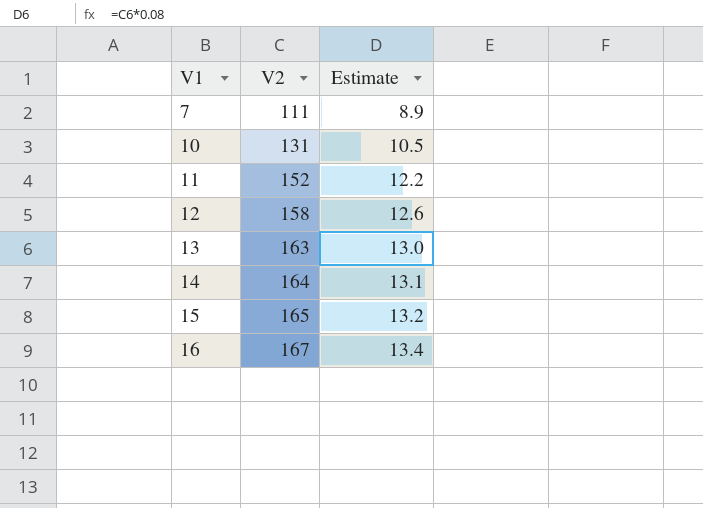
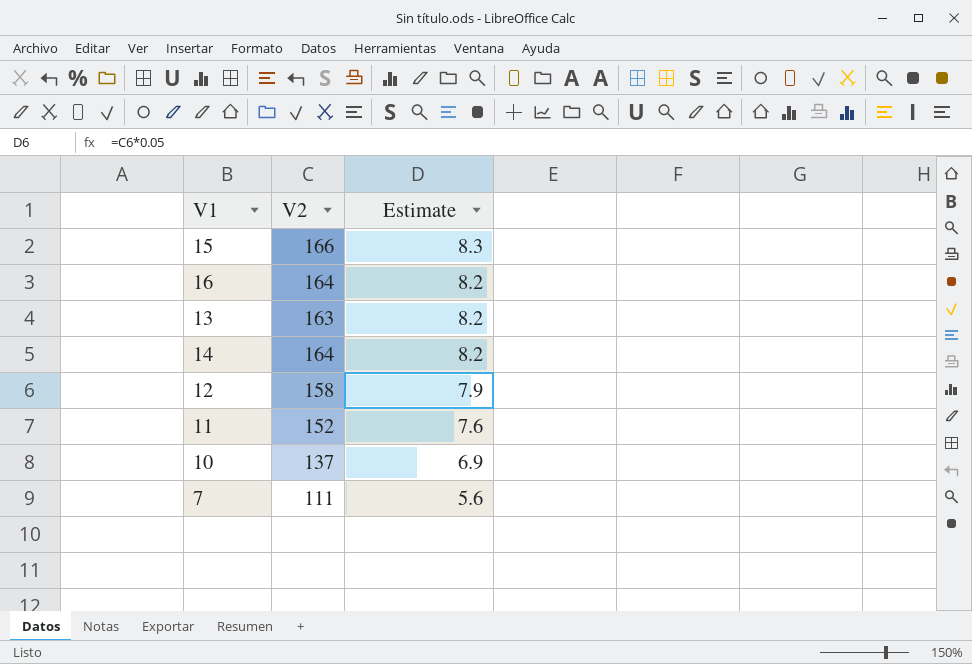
row order: V1 ascending -> Estimate descending
column Estimate | formula: [V2] * 0.08 -> [V2] * 0.05
15 | V2: 165 -> 166
16 | V2: 167 -> 164
10 | V2: 131 -> 137

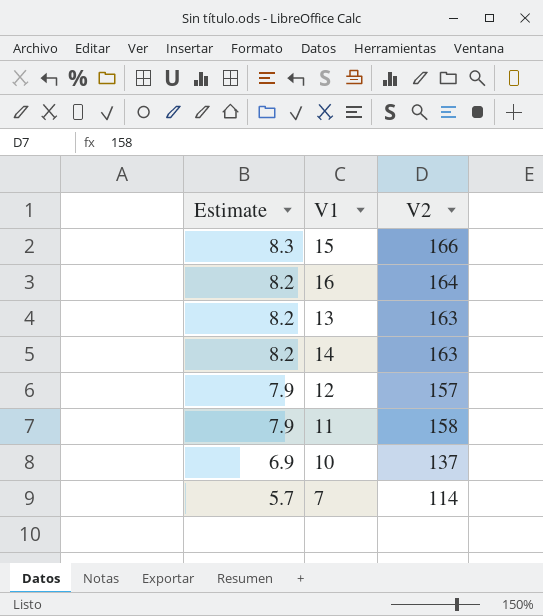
column Estimate | position: 3 -> 1
14 | V2: 164 -> 163
12 | V2: 158 -> 157
11 | Estimate: 7.6 -> 7.9
11 | V2: 152 -> 158
7 | Estimate: 5.6 -> 5.7
7 | V2: 111 -> 114

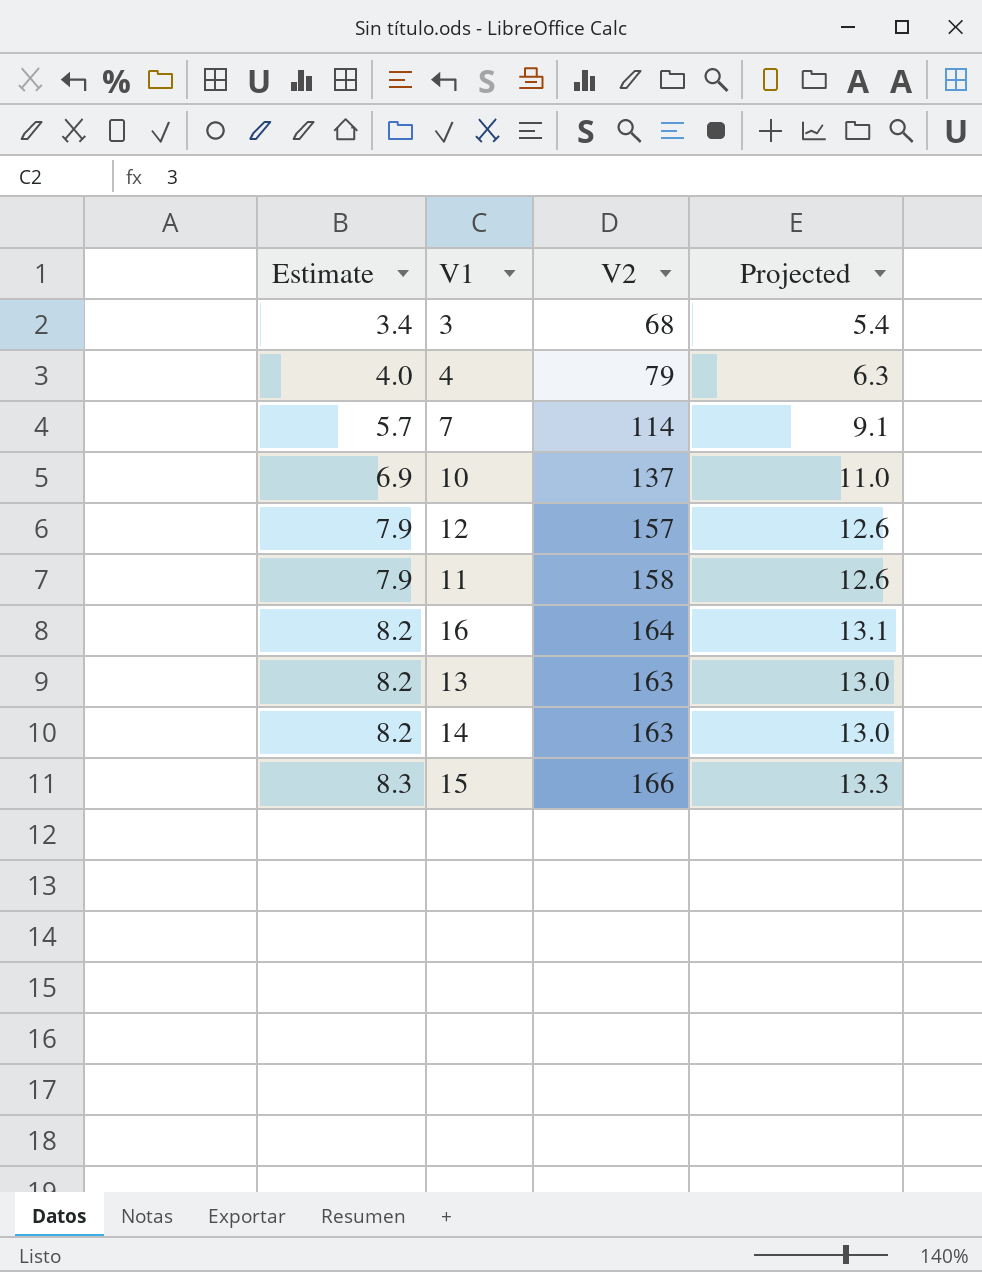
row order: Estimate descending -> Estimate ascending
column Projected | formula: none -> [V2] * 0.08
row 3: none -> 3.4 | 68 | 5.4
row 4: none -> 4.0 | 79 | 6.3

